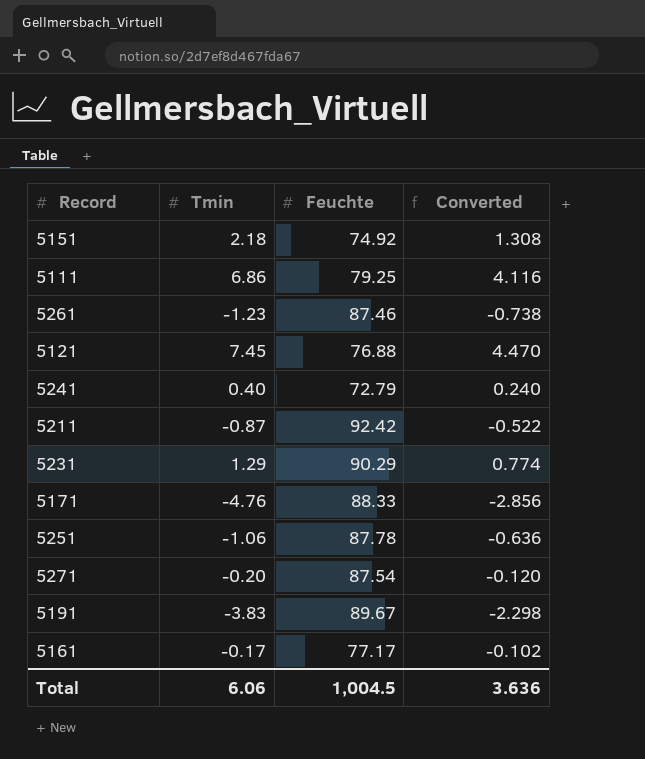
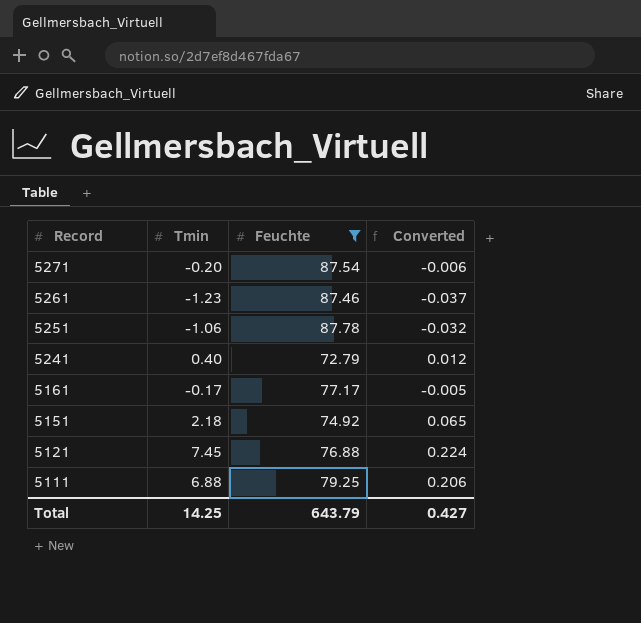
filter: none -> Feuchte <= 87.78
row order: none -> Record descending
column Converted | formula: [Tmin] * 0.6 -> [Tmin] * 0.03
5111 | Tmin: 6.86 -> 6.88
Total | Tmin: 6.06 -> 14.25
Total | Feuchte: 1,004.5 -> 643.79
Total | Converted: 3.636 -> 0.427

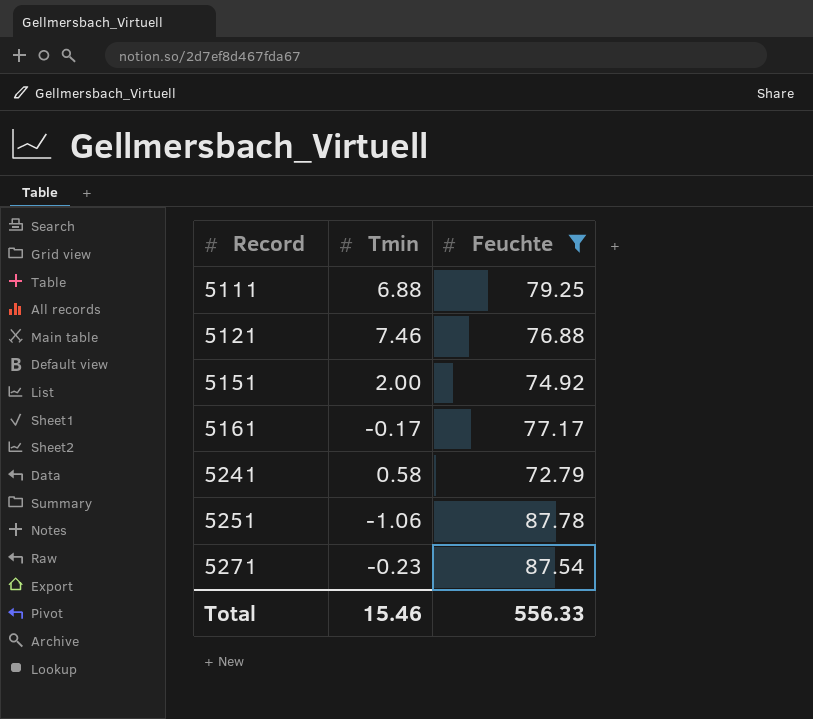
row order: Record descending -> Record ascending
column Converted | formula: [Tmin] * 0.03 -> none
row 5261: -1.23 | 87.46 | -0.037 -> none
5121 | Tmin: 7.45 -> 7.46
5151 | Tmin: 2.18 -> 2.00
5241 | Tmin: 0.40 -> 0.58
5271 | Tmin: -0.20 -> -0.23
Total | Tmin: 14.25 -> 15.46
Total | Feuchte: 643.79 -> 556.33

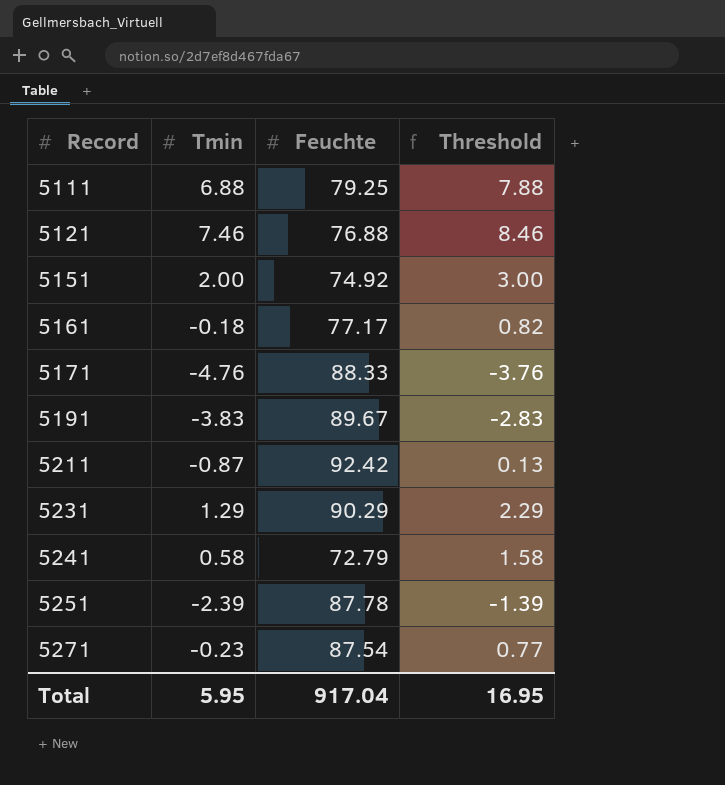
filter: Feuchte <= 87.78 -> none
column Threshold | formula: none -> [Tmin] + 1
5161 | Tmin: -0.17 -> -0.18
5251 | Tmin: -1.06 -> -2.39
Total | Tmin: 15.46 -> 5.95
Total | Feuchte: 556.33 -> 917.04

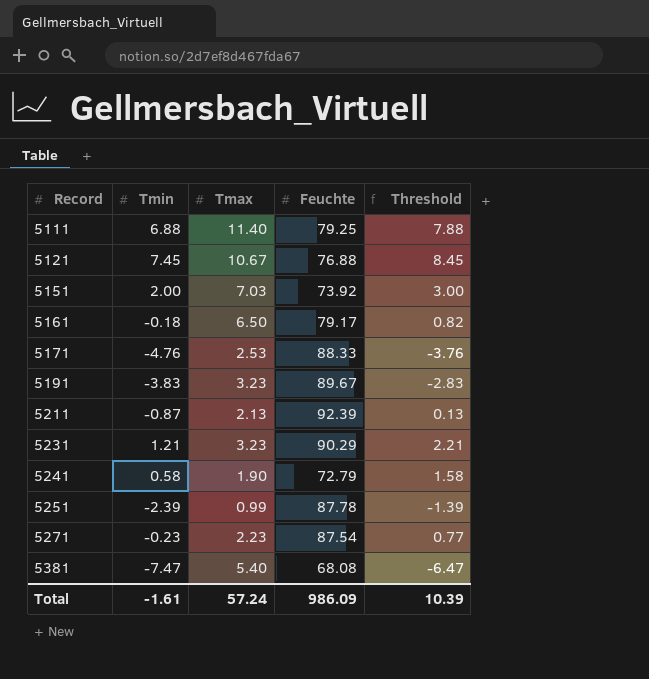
column Tmax | position: none -> 3
5121 | Tmin: 7.46 -> 7.45
5121 | Threshold: 8.46 -> 8.45
5151 | Feuchte: 74.92 -> 73.92
5161 | Feuchte: 77.17 -> 79.17
5211 | Feuchte: 92.42 -> 92.39
5231 | Tmin: 1.29 -> 1.21
5231 | Threshold: 2.29 -> 2.21
row 5381: none -> -7.47 | 5.40 | 68.08 | -6.47
Total | Tmin: 5.95 -> -1.61
Total | Feuchte: 917.04 -> 986.09
Total | Threshold: 16.95 -> 10.39

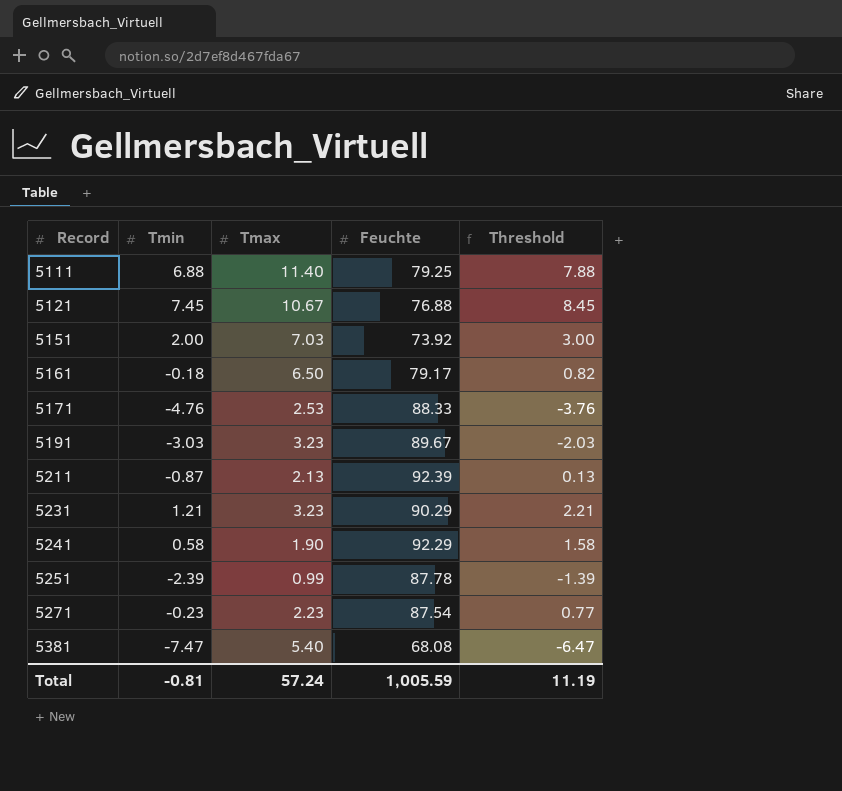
5191 | Tmin: -3.83 -> -3.03
5191 | Threshold: -2.83 -> -2.03
5241 | Feuchte: 72.79 -> 92.29
Total | Tmin: -1.61 -> -0.81
Total | Feuchte: 986.09 -> 1,005.59
Total | Threshold: 10.39 -> 11.19

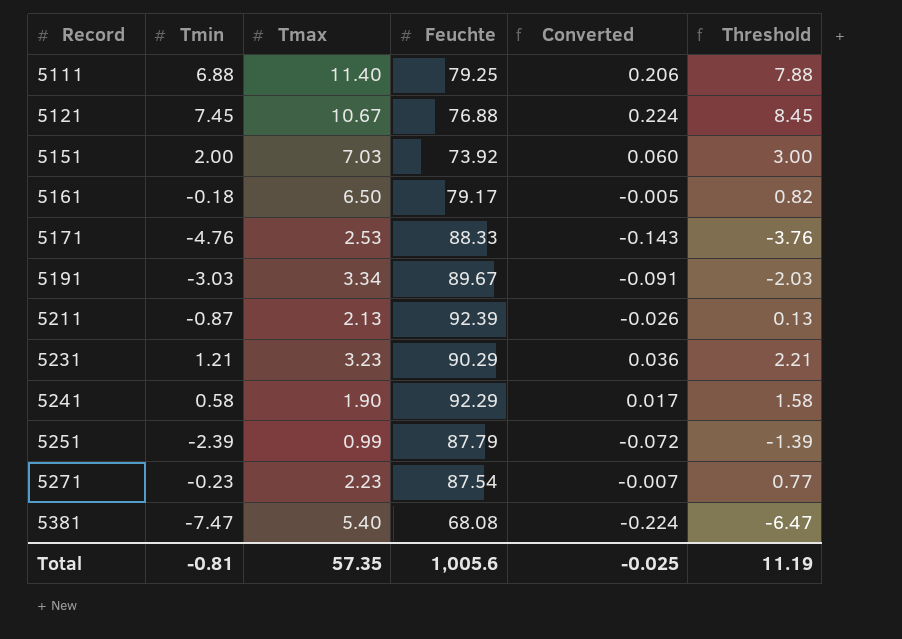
column Converted | formula: none -> [Tmin] * 0.03
5191 | Tmax: 3.23 -> 3.34
5251 | Feuchte: 87.78 -> 87.79
Total | Tmax: 57.24 -> 57.35
Total | Feuchte: 1,005.59 -> 1,005.6

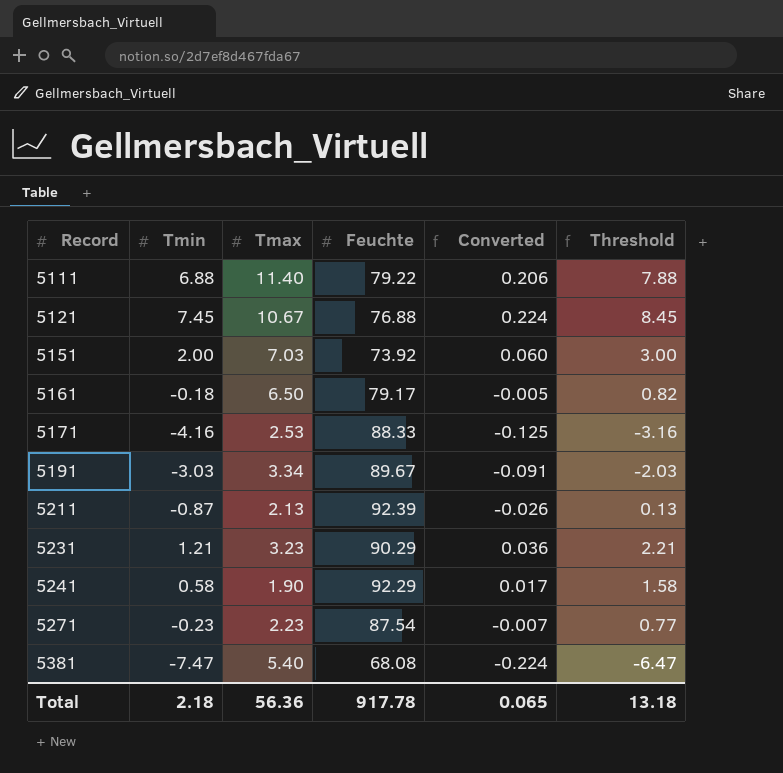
row 5251: -2.39 | 0.99 | 87.79 | -0.072 | -1.39 -> none
5111 | Feuchte: 79.25 -> 79.22
5171 | Tmin: -4.76 -> -4.16
5171 | Converted: -0.143 -> -0.125
5171 | Threshold: -3.76 -> -3.16
Total | Tmin: -0.81 -> 2.18
Total | Tmax: 57.35 -> 56.36
Total | Feuchte: 1,005.6 -> 917.78
Total | Converted: -0.025 -> 0.065
Total | Threshold: 11.19 -> 13.18

